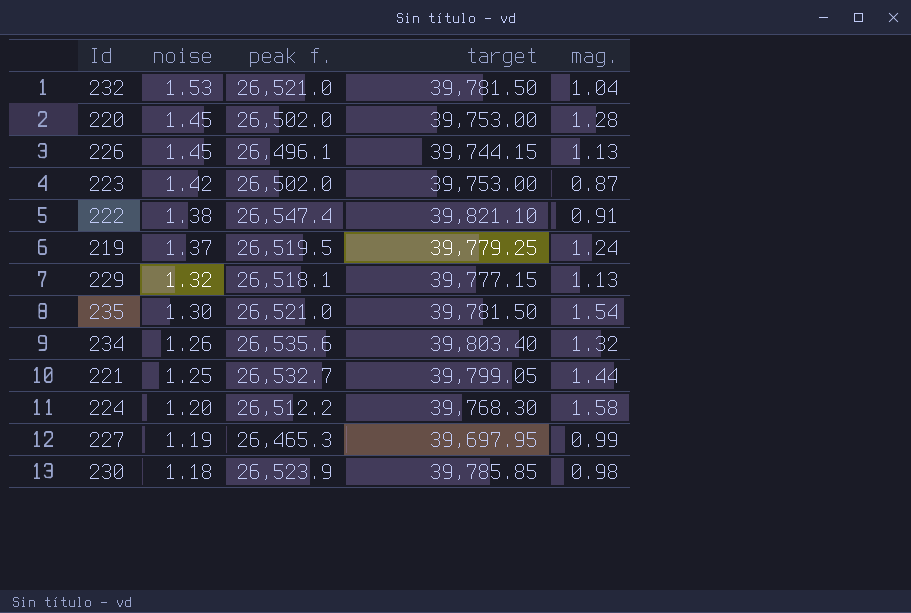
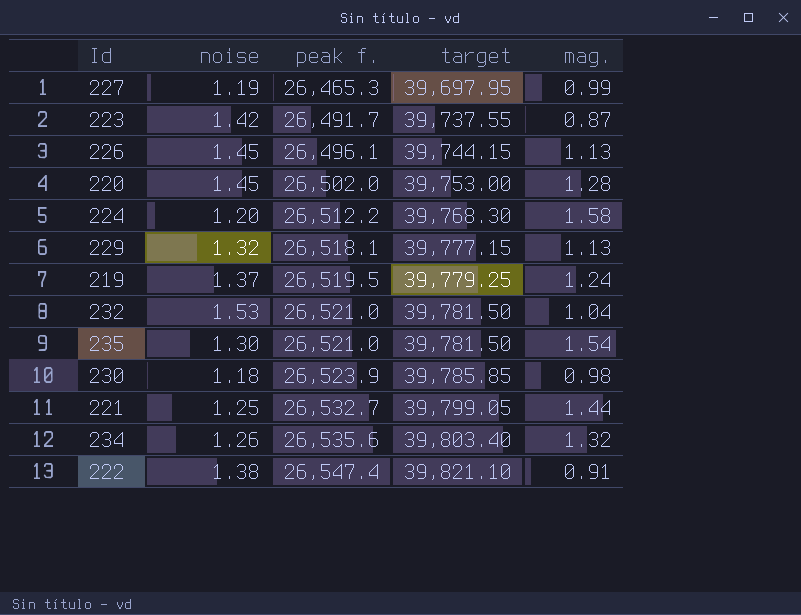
row order: noise descending -> peak f. ascending
223 | peak f.: 26,502.0 -> 26,491.7
223 | target: 39,753.00 -> 39,737.55

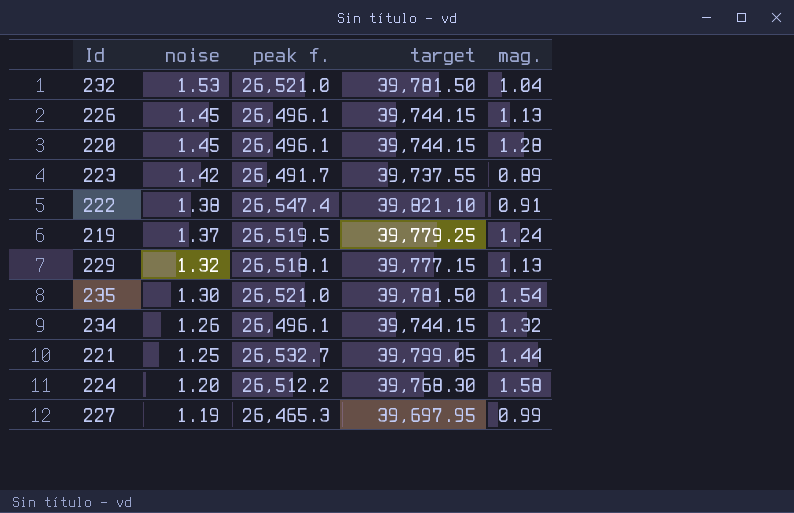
row order: peak f. ascending -> noise descending
row 230: 1.18 | 26,523.9 | 39,785.85 | 0.98 -> none
220 | peak f.: 26,502.0 -> 26,496.1
220 | target: 39,753.00 -> 39,744.15
223 | mag.: 0.87 -> 0.89
234 | peak f.: 26,535.6 -> 26,496.1
234 | target: 39,803.40 -> 39,744.15

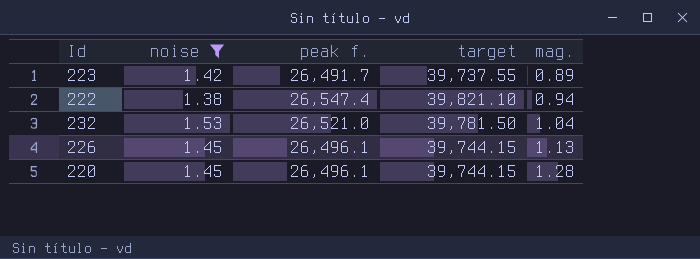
filter: none -> noise >= 1.38
row order: noise descending -> mag. ascending
222 | mag.: 0.91 -> 0.94

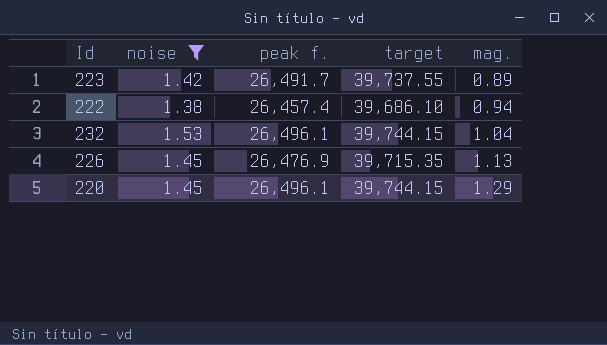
222 | peak f.: 26,547.4 -> 26,457.4
222 | target: 39,821.10 -> 39,686.10
232 | peak f.: 26,521.0 -> 26,496.1
232 | target: 39,781.50 -> 39,744.15
226 | peak f.: 26,496.1 -> 26,476.9
226 | target: 39,744.15 -> 39,715.35
220 | mag.: 1.28 -> 1.29

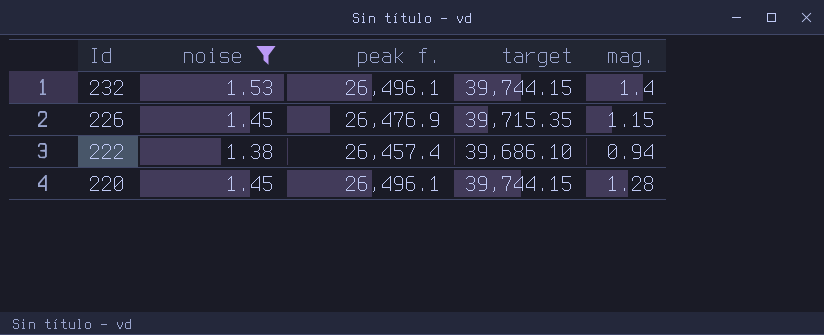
row order: mag. ascending -> Id descending
row 223: 1.42 | 26,491.7 | 39,737.55 | 0.89 -> none
232 | mag.: 1.04 -> 1.4
226 | mag.: 1.13 -> 1.15
220 | mag.: 1.29 -> 1.28

